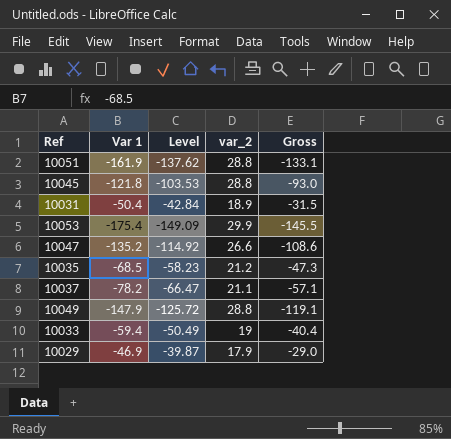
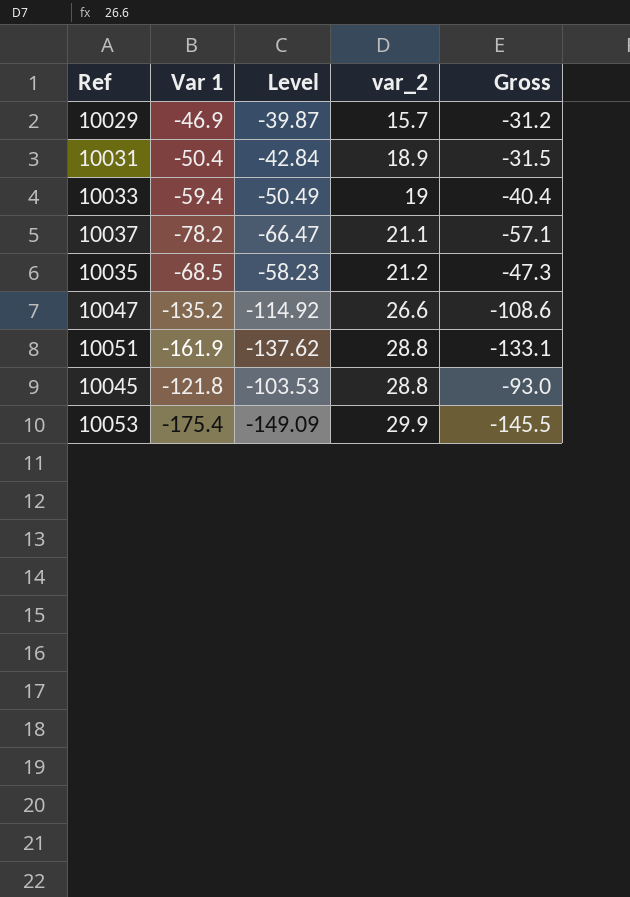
row order: none -> var_2 ascending
row 10049: -147.9 | -125.72 | 28.8 | -119.1 -> none
10029 | var_2: 17.9 -> 15.7
10029 | Gross: -29.0 -> -31.2

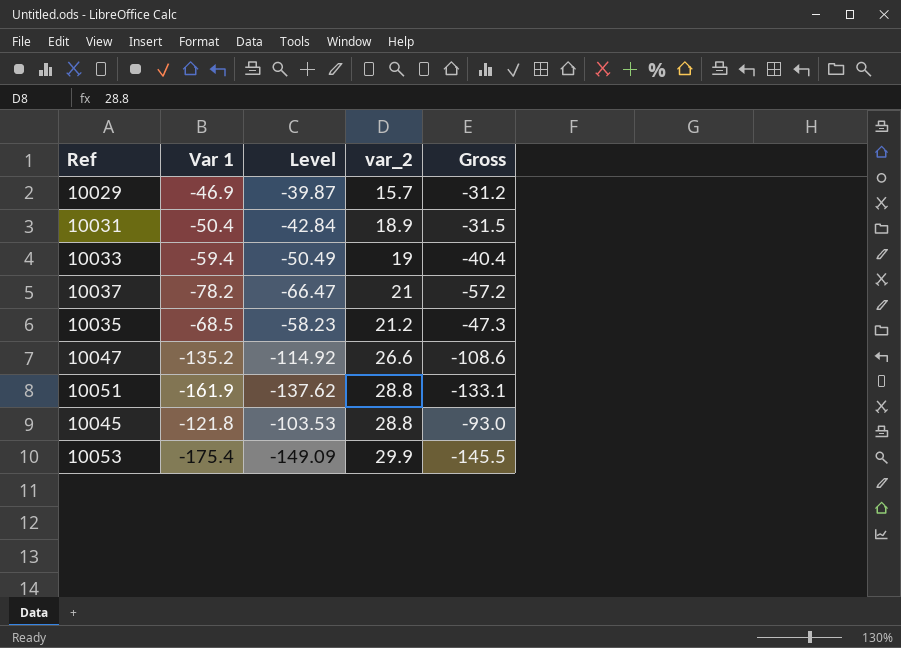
10037 | var_2: 21.1 -> 21
10037 | Gross: -57.1 -> -57.2

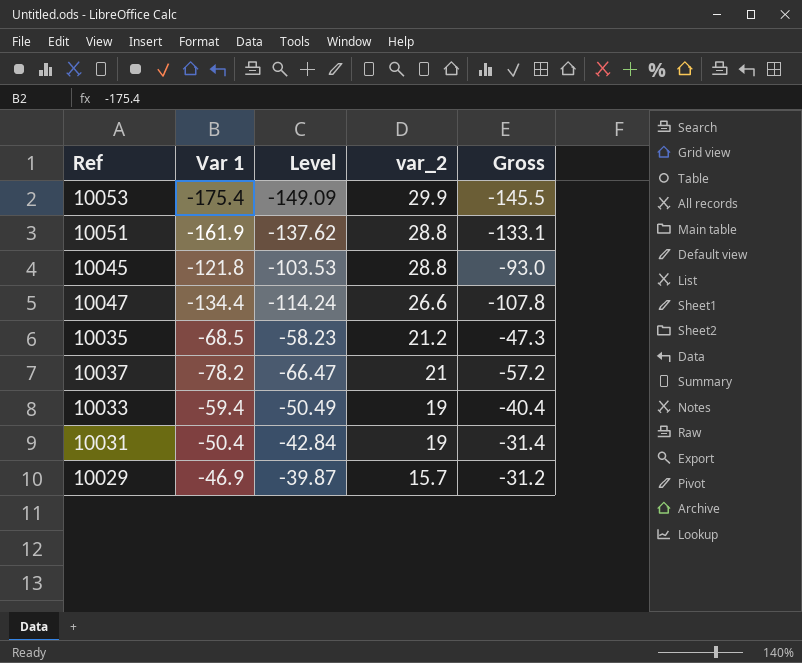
row order: var_2 ascending -> var_2 descending
10047 | Var 1: -135.2 -> -134.4
10047 | Level: -114.92 -> -114.24
10047 | Gross: -108.6 -> -107.8
10031 | var_2: 18.9 -> 19
10031 | Gross: -31.5 -> -31.4

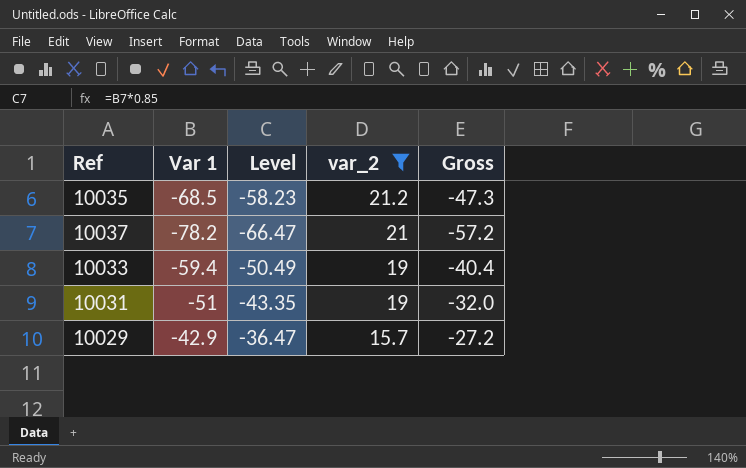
filter: none -> var_2 <= 21.2
10031 | Var 1: -50.4 -> -51
10031 | Level: -42.84 -> -43.35
10031 | Gross: -31.4 -> -32.0
10029 | Var 1: -46.9 -> -42.9
10029 | Level: -39.87 -> -36.47
10029 | Gross: -31.2 -> -27.2

